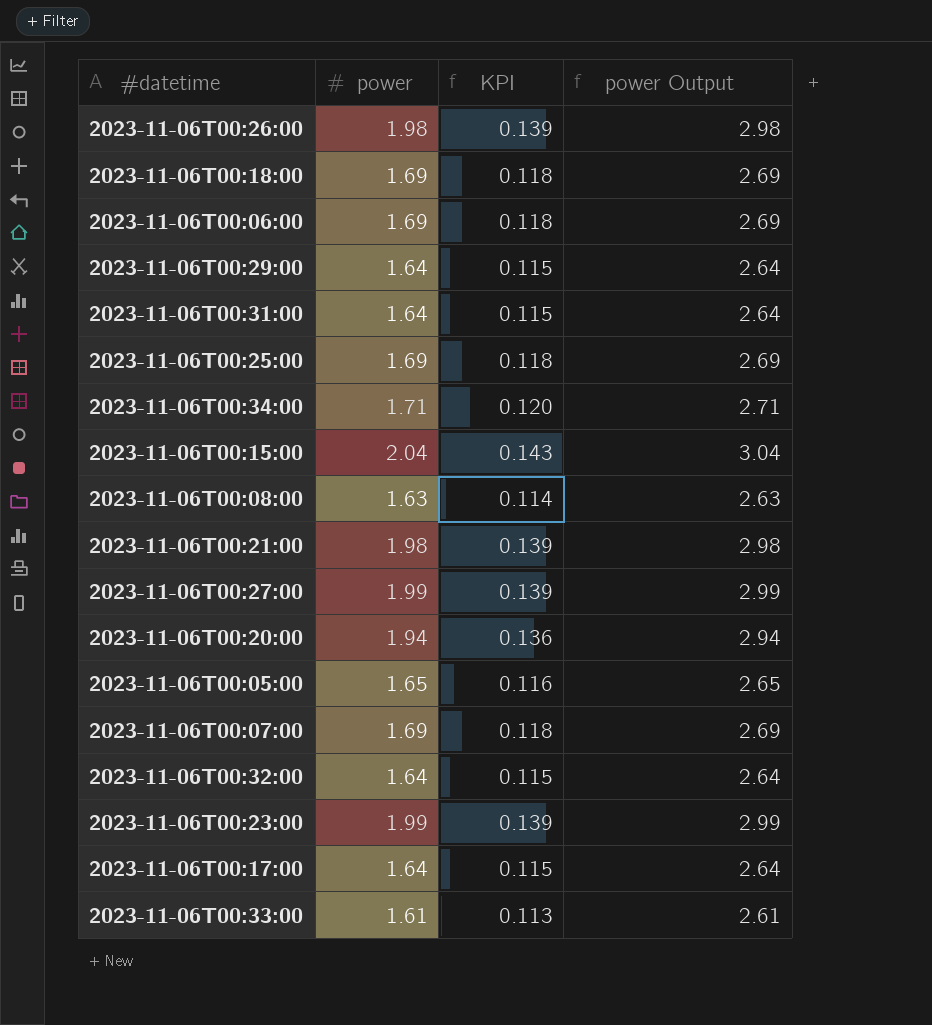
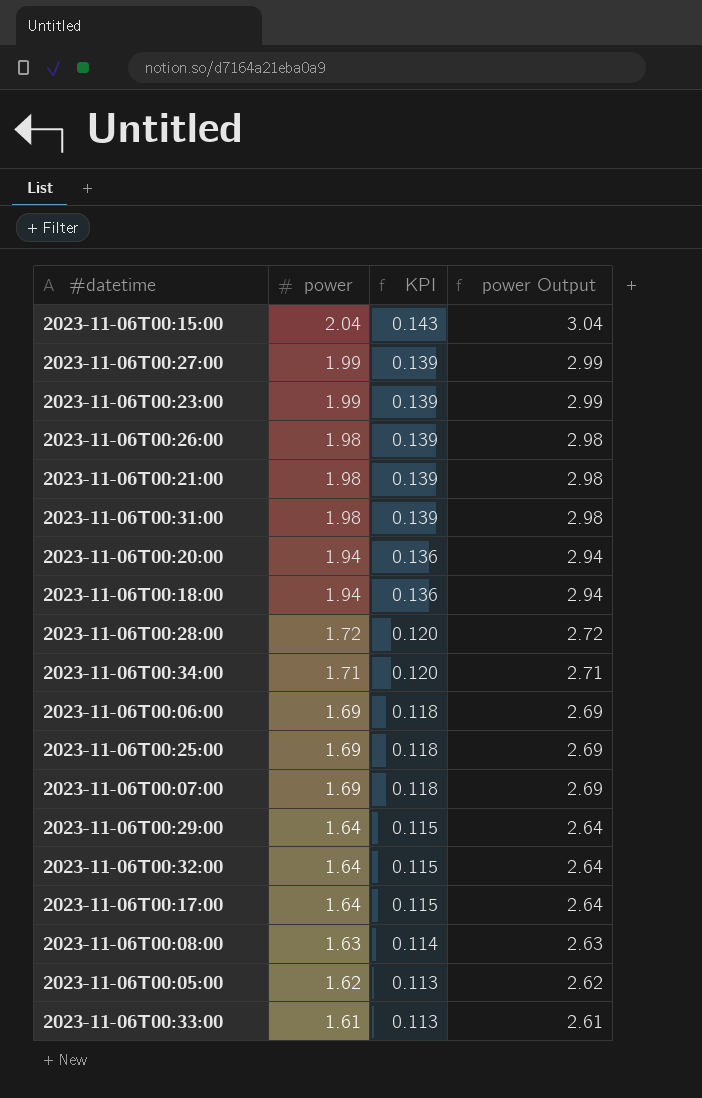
row order: none -> power descending
2023-11-06T00:31:00 | power: 1.64 -> 1.98
2023-11-06T00:31:00 | KPI: 0.115 -> 0.139
2023-11-06T00:31:00 | power Output: 2.64 -> 2.98
2023-11-06T00:18:00 | power: 1.69 -> 1.94
2023-11-06T00:18:00 | KPI: 0.118 -> 0.136
2023-11-06T00:18:00 | power Output: 2.69 -> 2.94
row 2023-11-06T00:28:00: none -> 1.72 | 0.120 | 2.72
2023-11-06T00:05:00 | power: 1.65 -> 1.62
2023-11-06T00:05:00 | KPI: 0.116 -> 0.113
2023-11-06T00:05:00 | power Output: 2.65 -> 2.62

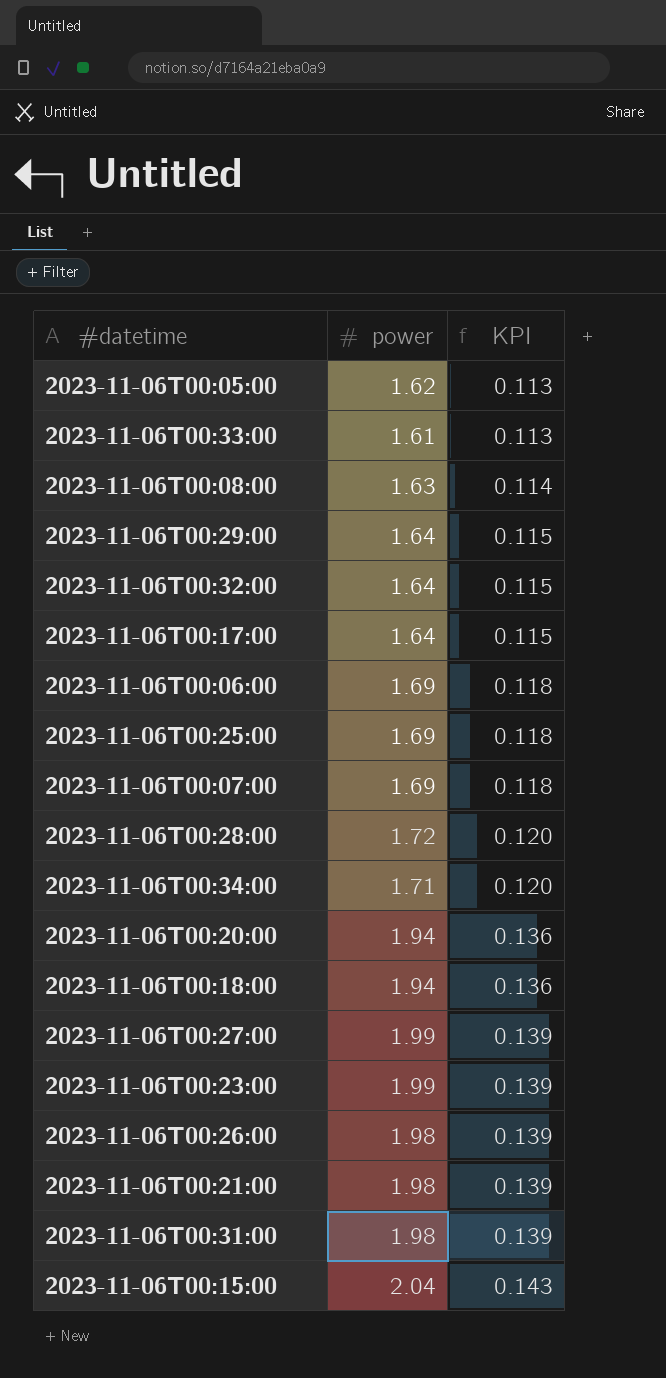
row order: power descending -> KPI ascending
column power Output | formula: [power] + 1 -> none

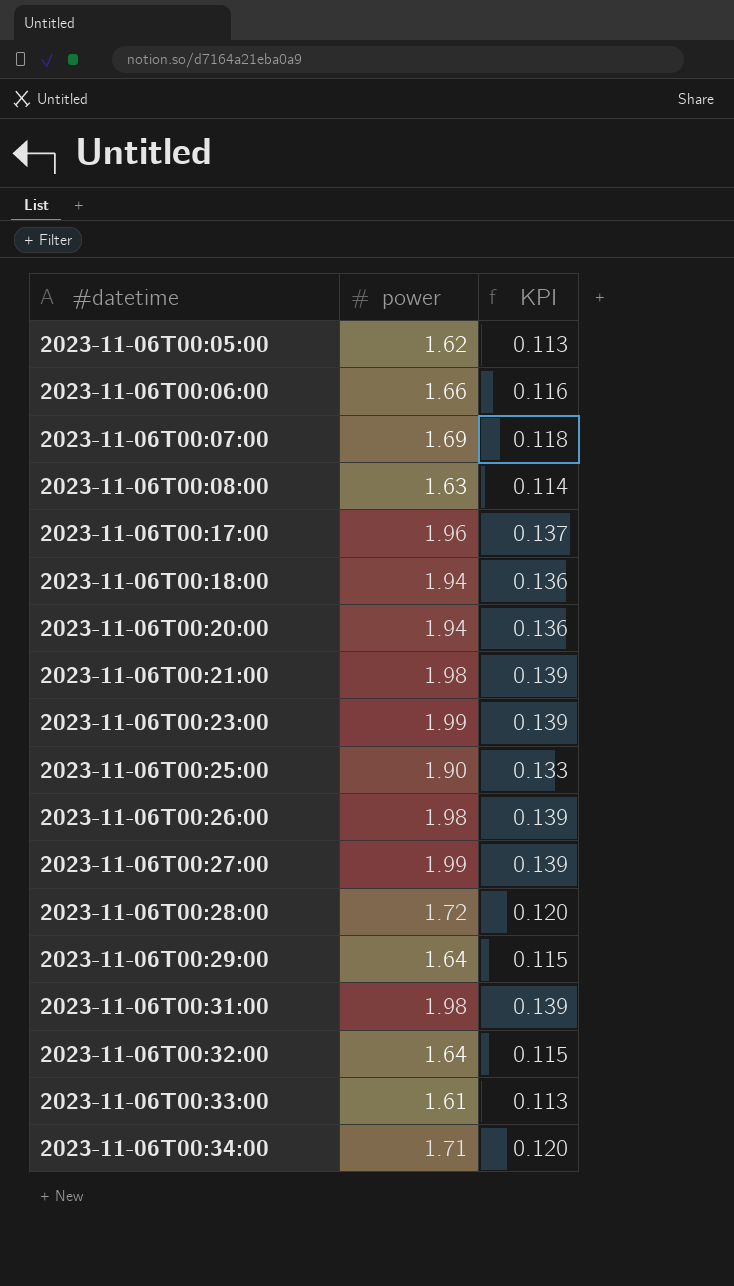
row order: KPI ascending -> #datetime ascending
row 2023-11-06T00:15:00: 2.04 | 0.143 -> none
2023-11-06T00:06:00 | power: 1.69 -> 1.66
2023-11-06T00:06:00 | KPI: 0.118 -> 0.116
2023-11-06T00:17:00 | power: 1.64 -> 1.96
2023-11-06T00:17:00 | KPI: 0.115 -> 0.137
2023-11-06T00:25:00 | power: 1.69 -> 1.90
2023-11-06T00:25:00 | KPI: 0.118 -> 0.133

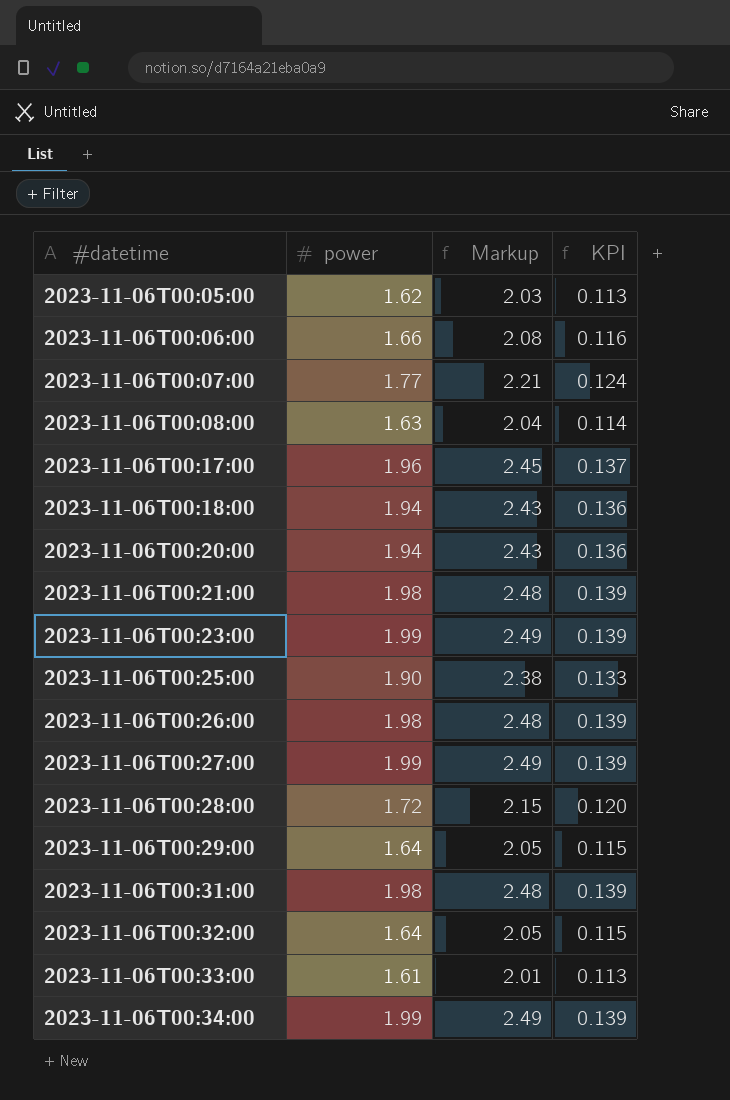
column Markup | formula: none -> [power] * 1.25
2023-11-06T00:07:00 | power: 1.69 -> 1.77
2023-11-06T00:07:00 | KPI: 0.118 -> 0.124
2023-11-06T00:34:00 | power: 1.71 -> 1.99
2023-11-06T00:34:00 | KPI: 0.120 -> 0.139

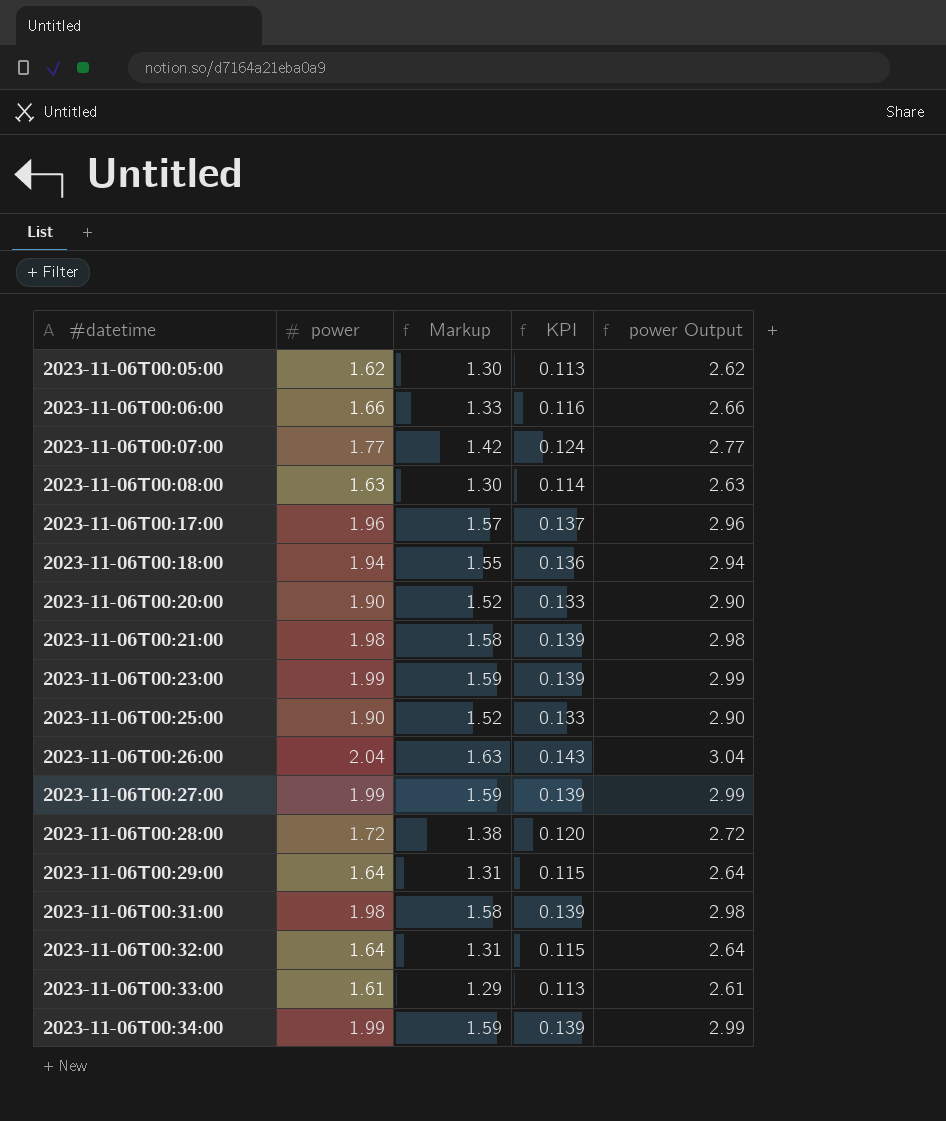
column Markup | formula: [power] * 1.25 -> [power] * 0.8
column power Output | formula: none -> [power] + 1
2023-11-06T00:20:00 | power: 1.94 -> 1.90
2023-11-06T00:20:00 | KPI: 0.136 -> 0.133
2023-11-06T00:26:00 | power: 1.98 -> 2.04
2023-11-06T00:26:00 | KPI: 0.139 -> 0.143

